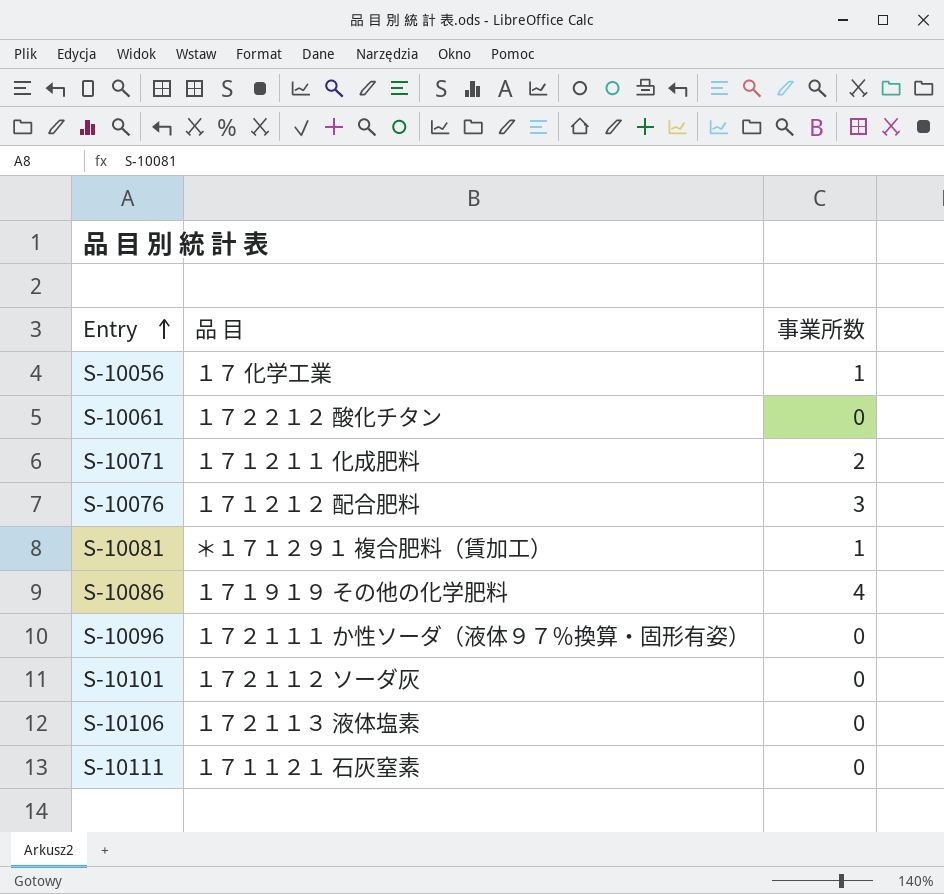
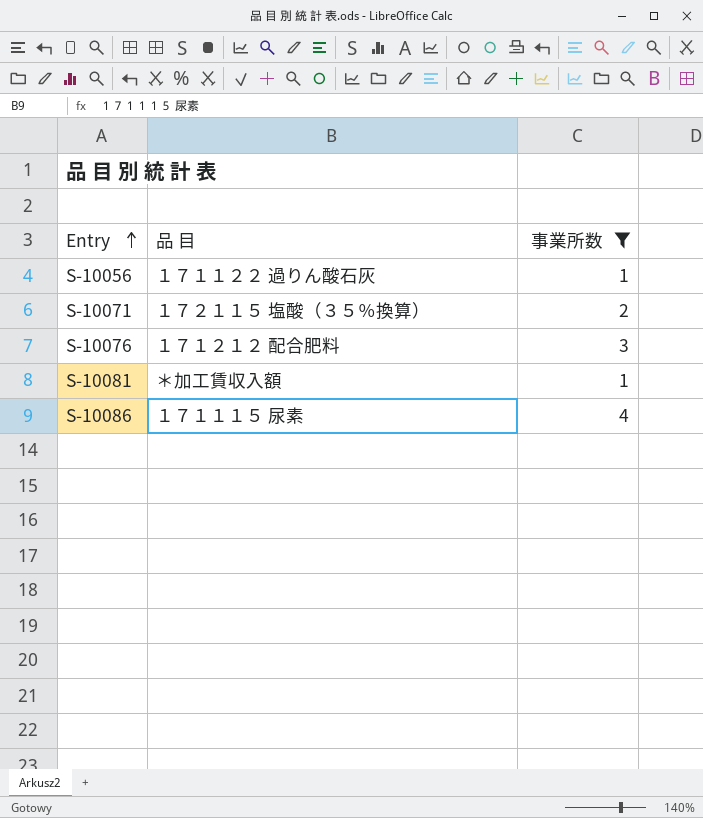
filter: none -> 事業所数 != 0
S-10056 | 品 目: １７ 化学工業 -> １７１１２２ 過りん酸石灰
S-10071 | 品 目: １７１２１１ 化成肥料 -> １７２１１５ 塩酸（３５％換算）
S-10081 | 品 目: ＊１７１２９１ 複合肥料（賃加工） -> ＊加工賃収入額
S-10086 | 品 目: １７１９１９ その他の化学肥料 -> １７１１１５ 尿素

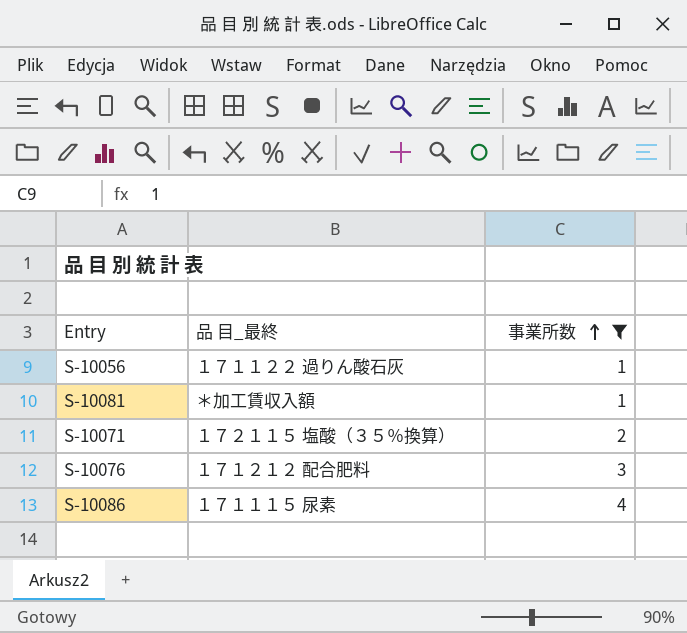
row order: Entry ascending -> 事業所数 ascending
column name: 品 目 -> 品 目_最終

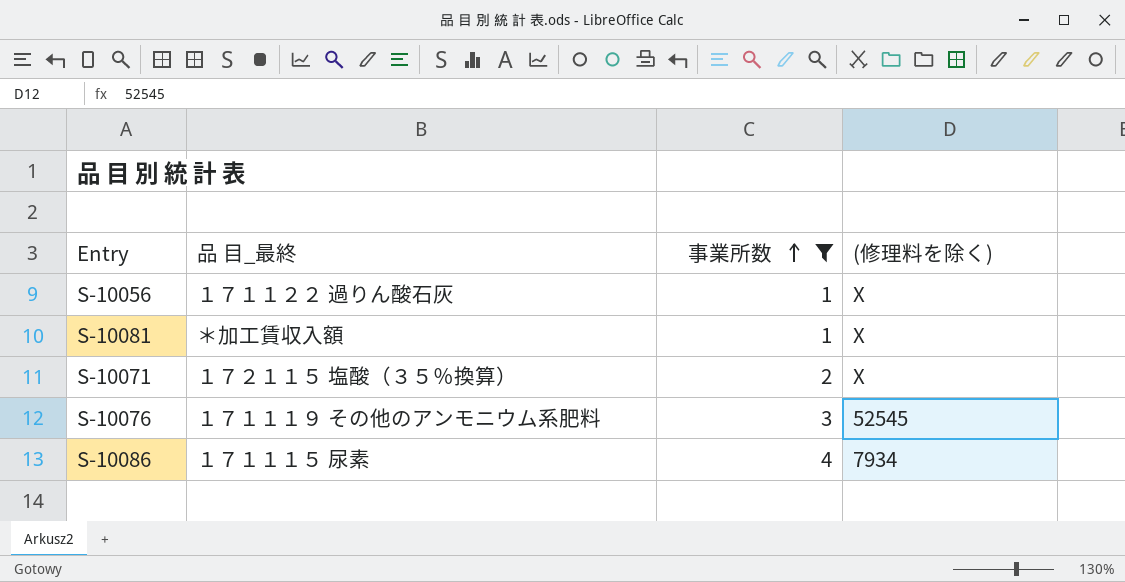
column (修理料を除く) | position: none -> 4
S-10076 | 品 目_最終: １７１２１２ 配合肥料 -> １７１１１９ その他のアンモニウム系肥料

